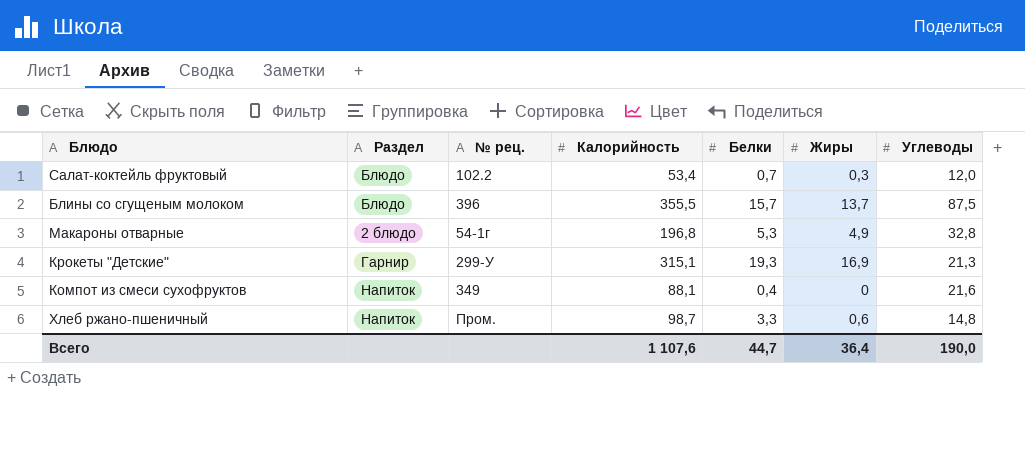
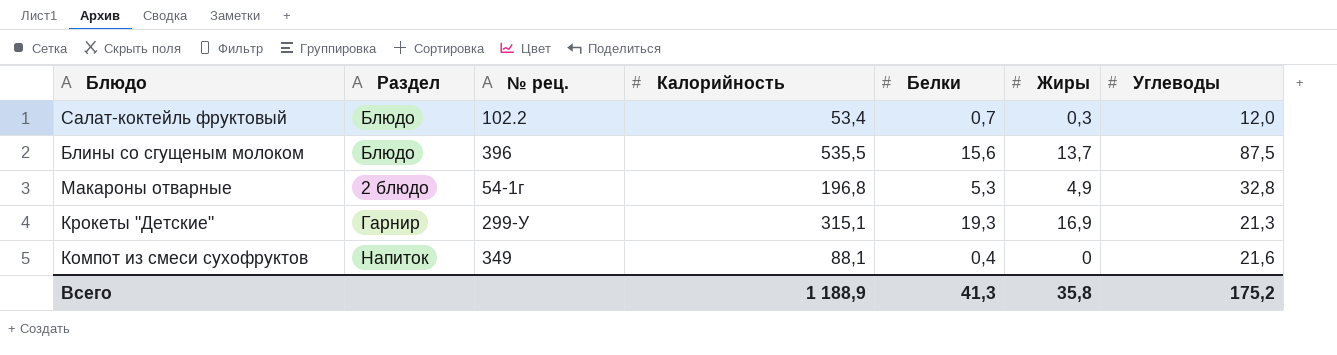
row Хлеб ржано-пшеничный: Напиток | Пром. | 98,7 | 3,3 | 0,6 | 14,8 -> none
Блины со сгущеным молоком | Калорийность: 355,5 -> 535,5
Блины со сгущеным молоком | Белки: 15,7 -> 15,6
Всего | Калорийность: 1 107,6 -> 1 188,9
Всего | Белки: 44,7 -> 41,3
Всего | Жиры: 36,4 -> 35,8
Всего | Углеводы: 190,0 -> 175,2

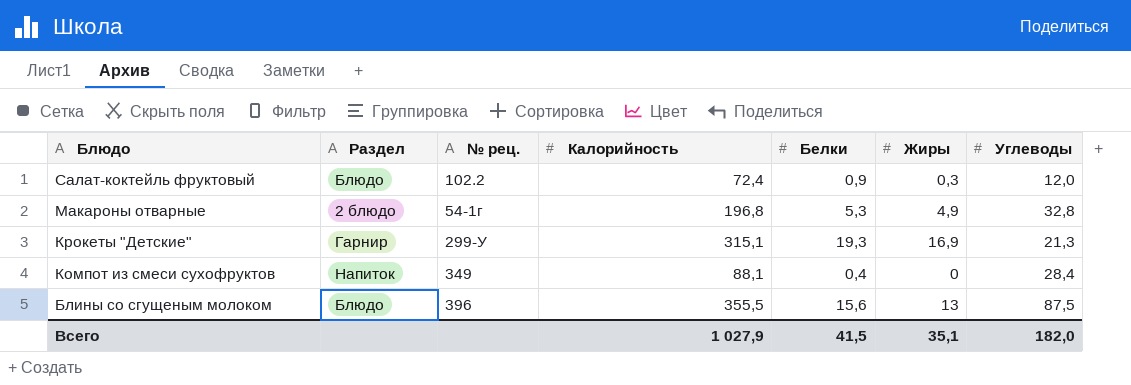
row order: none -> Блюдо descending
Салат-коктейль фруктовый | Калорийность: 53,4 -> 72,4
Салат-коктейль фруктовый | Белки: 0,7 -> 0,9
Компот из смеси сухофруктов | Углеводы: 21,6 -> 28,4
Блины со сгущеным молоком | Калорийность: 535,5 -> 355,5
Блины со сгущеным молоком | Жиры: 13,7 -> 13
Всего | Калорийность: 1 188,9 -> 1 027,9
Всего | Белки: 41,3 -> 41,5
Всего | Жиры: 35,8 -> 35,1
Всего | Углеводы: 175,2 -> 182,0

